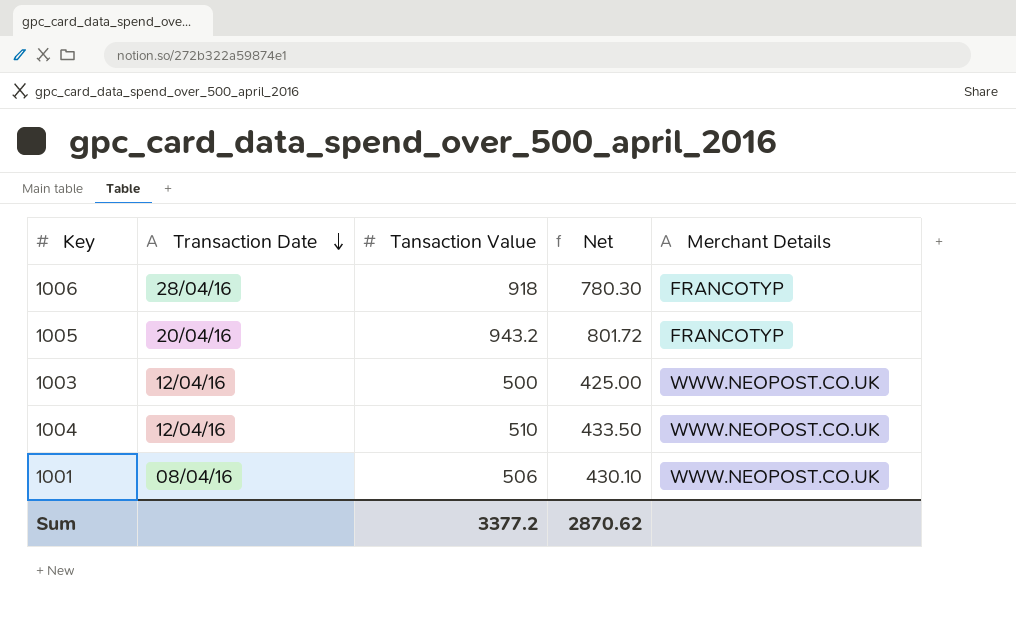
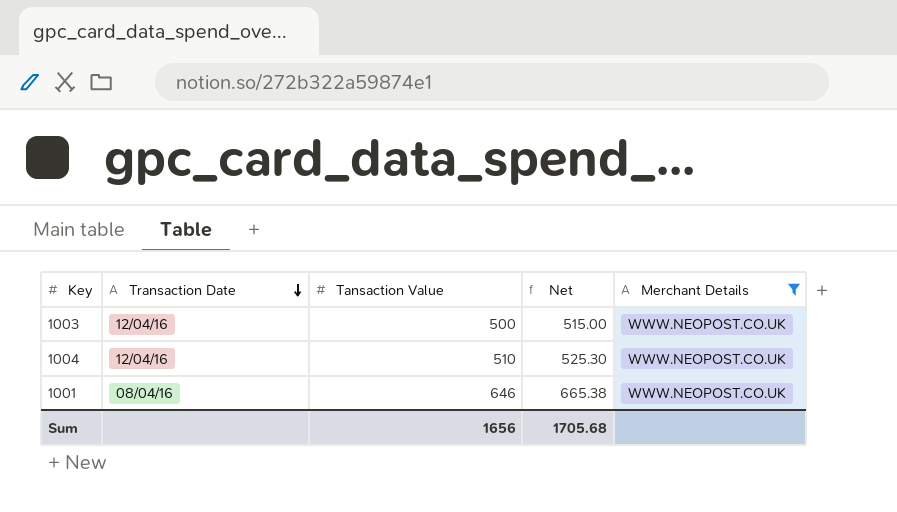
filter: none -> Merchant Details = WWW.NEOPOST.CO.UK
column Net | formula: [Tansaction Value] * 0.85 -> [Tansaction Value] * 1.03
1001 | Tansaction Value: 506 -> 646
Sum | Tansaction Value: 3377.2 -> 1656
Sum | Net: 2870.62 -> 1705.68

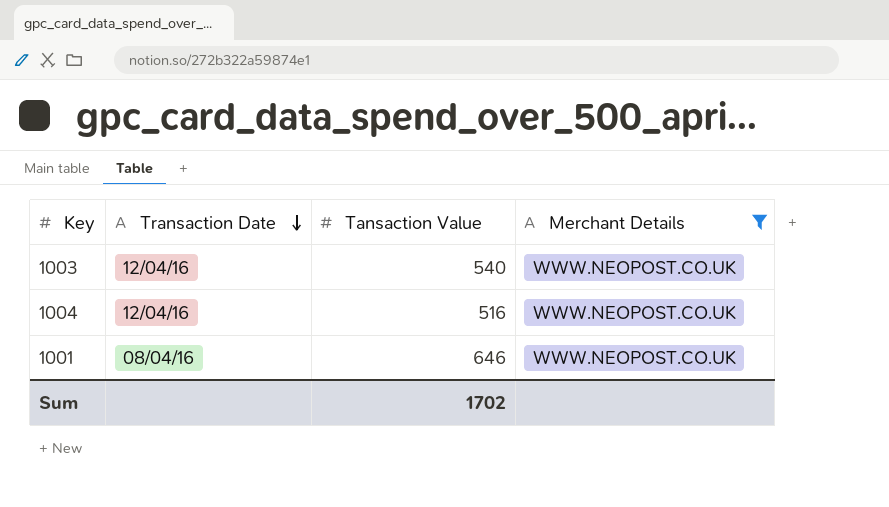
column Net | formula: [Tansaction Value] * 1.03 -> none
1003 | Tansaction Value: 500 -> 540
1004 | Tansaction Value: 510 -> 516
Sum | Tansaction Value: 1656 -> 1702

